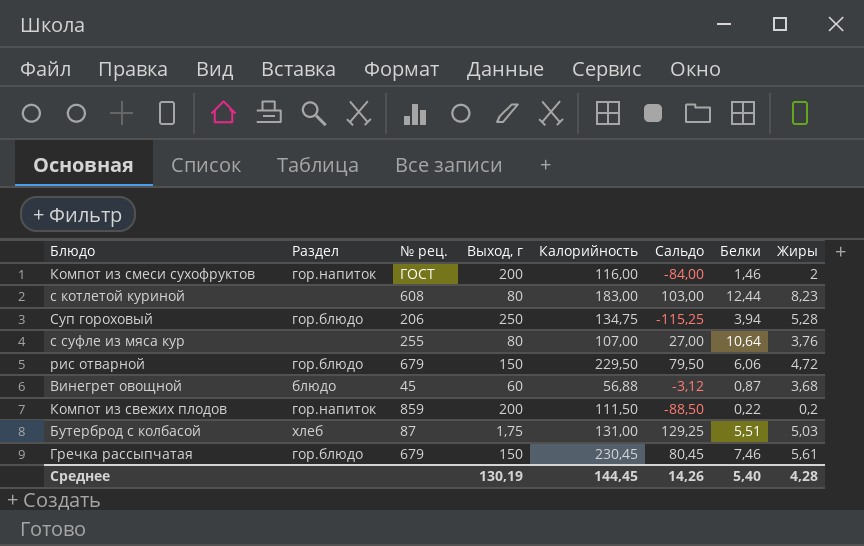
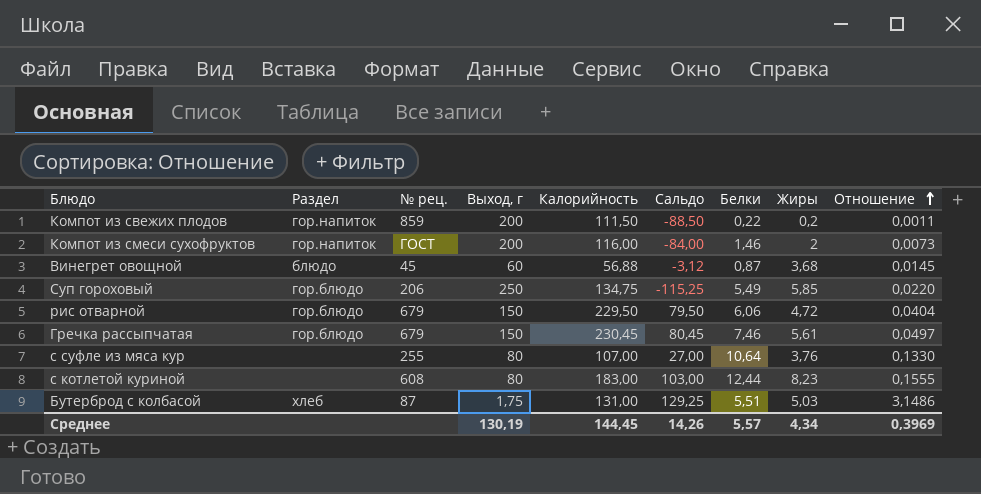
row order: none -> Отношение ascending
column Отношение | formula: none -> [Белки] / [Выход, г]
Суп гороховый | Белки: 3,94 -> 5,49
Суп гороховый | Жиры: 5,28 -> 5,85
Среднее | Белки: 5,40 -> 5,57
Среднее | Жиры: 4,28 -> 4,34

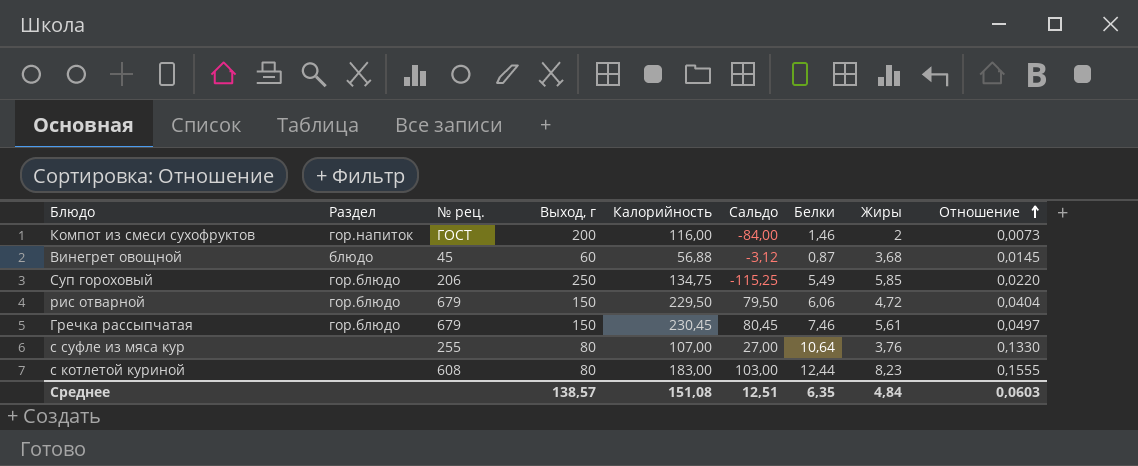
row Компот из свежих плодов: гор.напиток | 859 | 200 | 111,50 | -88,50 | 0,22 | 0,2 | 0,0011 -> none
row Бутерброд с колбасой: хлеб | 87 | 1,75 | 131,00 | 129,25 | 5,51 | 5,03 | 3,1486 -> none
Среднее | Выход, г: 130,19 -> 138,57
Среднее | Калорийность: 144,45 -> 151,08
Среднее | Сальдо: 14,26 -> 12,51
Среднее | Белки: 5,57 -> 6,35
Среднее | Жиры: 4,34 -> 4,84
Среднее | Отношение: 0,3969 -> 0,0603

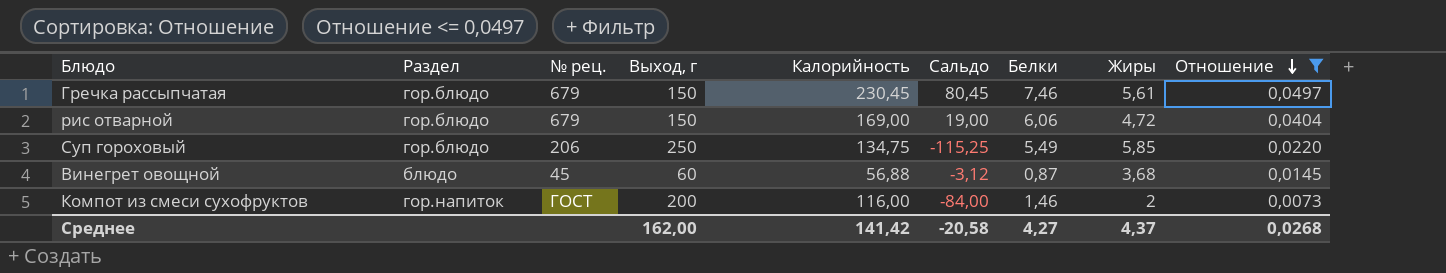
filter: none -> Отношение <= 0,0497
row order: Отношение ascending -> Отношение descending
рис отварной | Калорийность: 229,50 -> 169,00
рис отварной | Сальдо: 79,50 -> 19,00
Среднее | Выход, г: 138,57 -> 162,00
Среднее | Калорийность: 151,08 -> 141,42
Среднее | Сальдо: 12,51 -> -20,58
Среднее | Белки: 6,35 -> 4,27
Среднее | Жиры: 4,84 -> 4,37
Среднее | Отношение: 0,0603 -> 0,0268

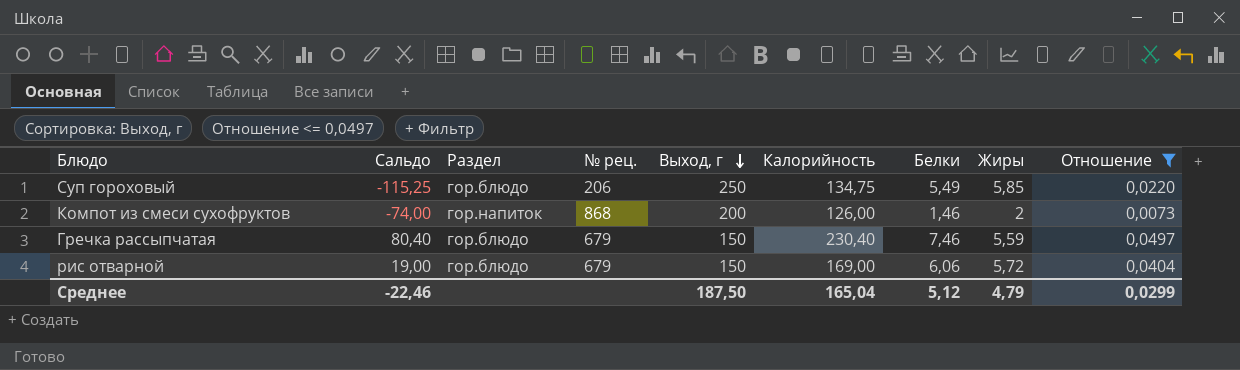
row order: Отношение descending -> Выход, г descending
column Сальдо | position: 6 -> 2
row Винегрет овощной: блюдо | 45 | 60 | 56,88 | -3,12 | 0,87 | 3,68 | 0,0145 -> none
Компот из смеси сухофруктов | Сальдо: -84,00 -> -74,00
Компот из смеси сухофруктов | № рец.: ГОСТ -> 868
Компот из смеси сухофруктов | Калорийность: 116,00 -> 126,00
Гречка рассыпчатая | Сальдо: 80,45 -> 80,40
Гречка рассыпчатая | Калорийность: 230,45 -> 230,40
Гречка рассыпчатая | Жиры: 5,61 -> 5,59
рис отварной | Жиры: 4,72 -> 5,72
Среднее | Сальдо: -20,58 -> -22,46
Среднее | Выход, г: 162,00 -> 187,50
Среднее | Калорийность: 141,42 -> 165,04
Среднее | Белки: 4,27 -> 5,12
Среднее | Жиры: 4,37 -> 4,79
Среднее | Отношение: 0,0268 -> 0,0299

